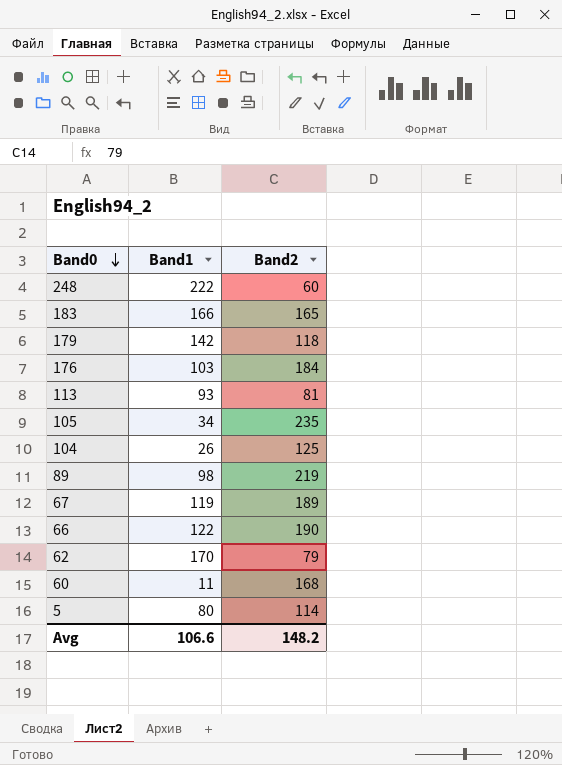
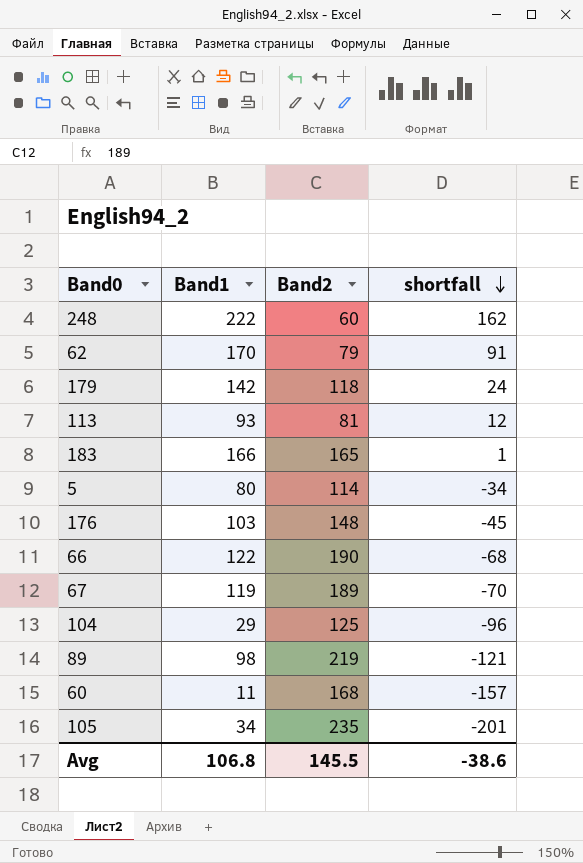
row order: Band0 descending -> shortfall descending
column shortfall | formula: none -> [Band1] - [Band2]
176 | Band2: 184 -> 148
104 | Band1: 26 -> 29
Avg | Band1: 106.6 -> 106.8
Avg | Band2: 148.2 -> 145.5

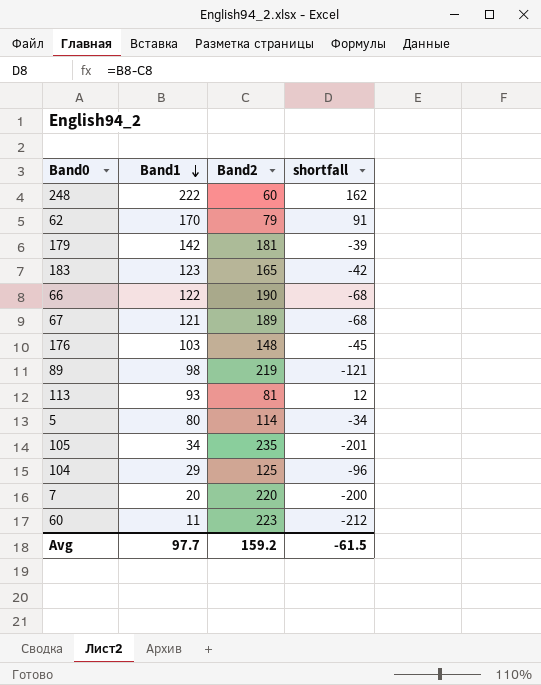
row order: shortfall descending -> Band1 descending
179 | Band2: 118 -> 181
179 | shortfall: 24 -> -39
183 | Band1: 166 -> 123
183 | shortfall: 1 -> -42
67 | Band1: 119 -> 121
67 | shortfall: -70 -> -68
row 7: none -> 20 | 220 | -200
60 | Band2: 168 -> 223
60 | shortfall: -157 -> -212
Avg | Band1: 106.8 -> 97.7
Avg | Band2: 145.5 -> 159.2
Avg | shortfall: -38.6 -> -61.5

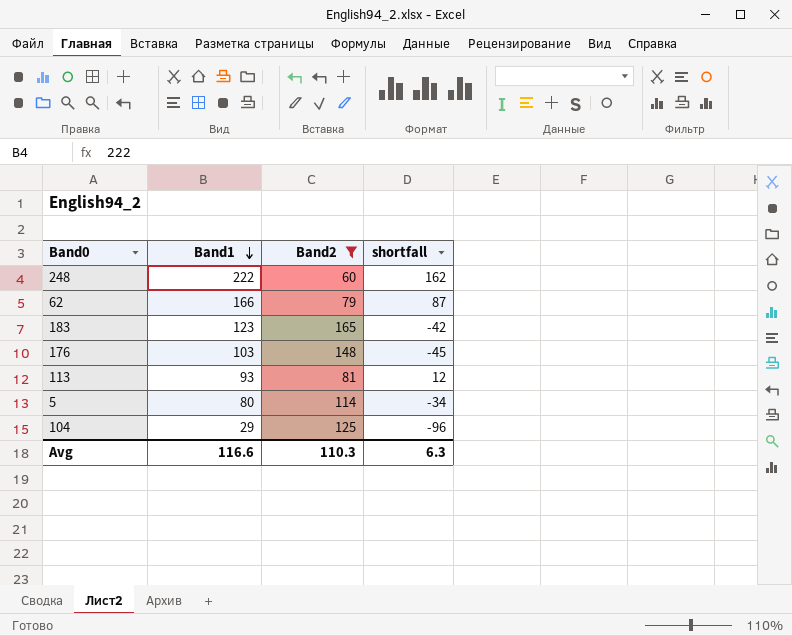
filter: none -> Band2 <= 165
62 | Band1: 170 -> 166
62 | shortfall: 91 -> 87
Avg | Band1: 97.7 -> 116.6
Avg | Band2: 159.2 -> 110.3
Avg | shortfall: -61.5 -> 6.3

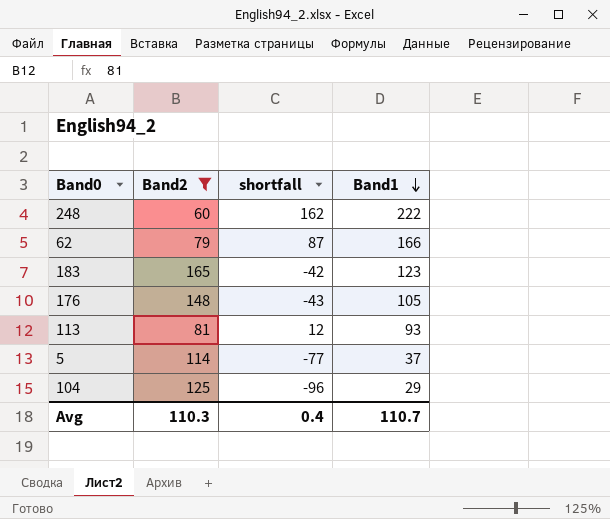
column Band1 | position: 2 -> 4
176 | shortfall: -45 -> -43
176 | Band1: 103 -> 105
5 | shortfall: -34 -> -77
5 | Band1: 80 -> 37
Avg | shortfall: 6.3 -> 0.4
Avg | Band1: 116.6 -> 110.7

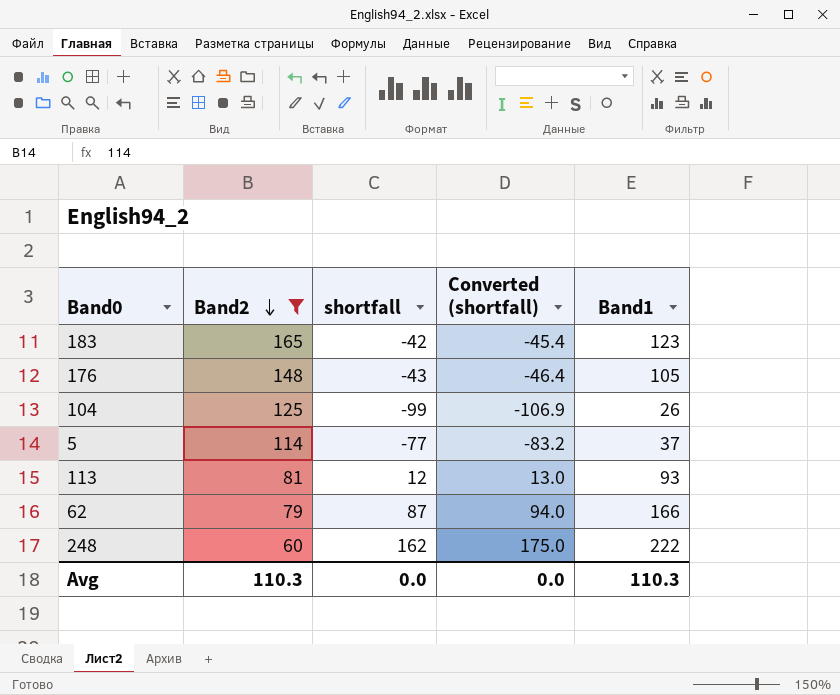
row order: Band1 descending -> Band2 descending
column Converted (shortfall) | formula: none -> [shortfall] * 1.08
104 | shortfall: -96 -> -99
104 | Band1: 29 -> 26
Avg | shortfall: 0.4 -> 0.0
Avg | Band1: 110.7 -> 110.3

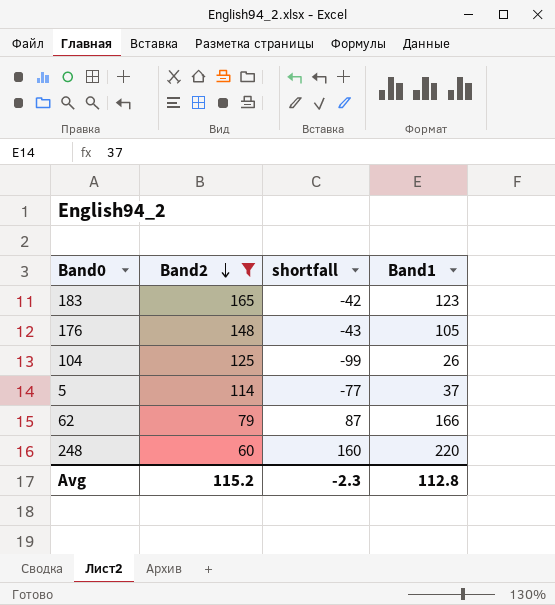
column Converted (shortfall) | formula: [shortfall] * 1.08 -> none
row 113: 81 | 12 | 13.0 | 93 -> none
248 | shortfall: 162 -> 160
248 | Band1: 222 -> 220
Avg | Band2: 110.3 -> 115.2
Avg | shortfall: 0.0 -> -2.3
Avg | Band1: 110.3 -> 112.8

